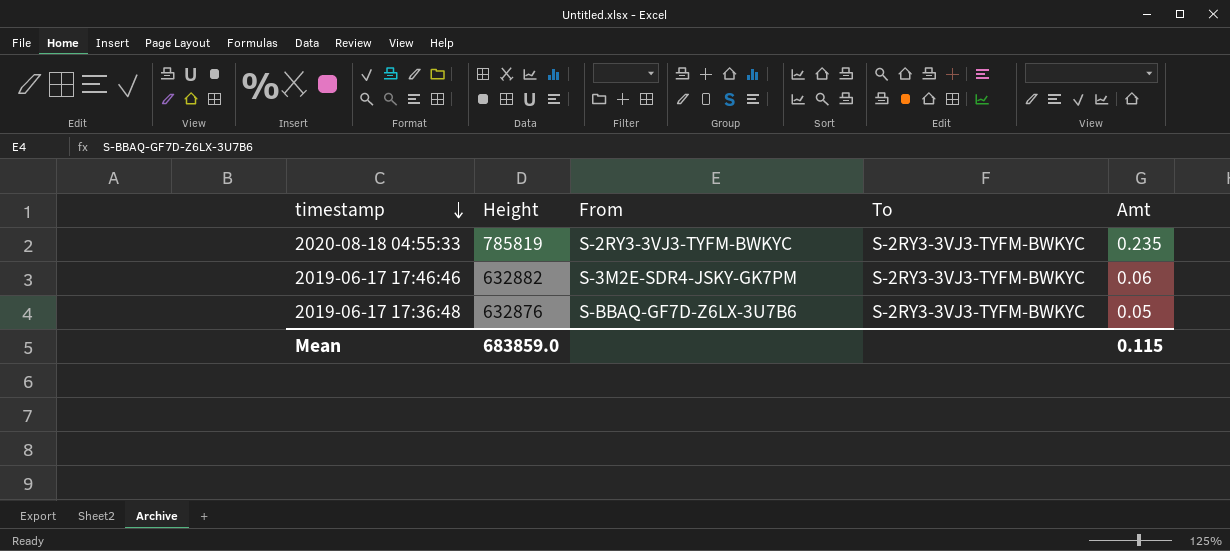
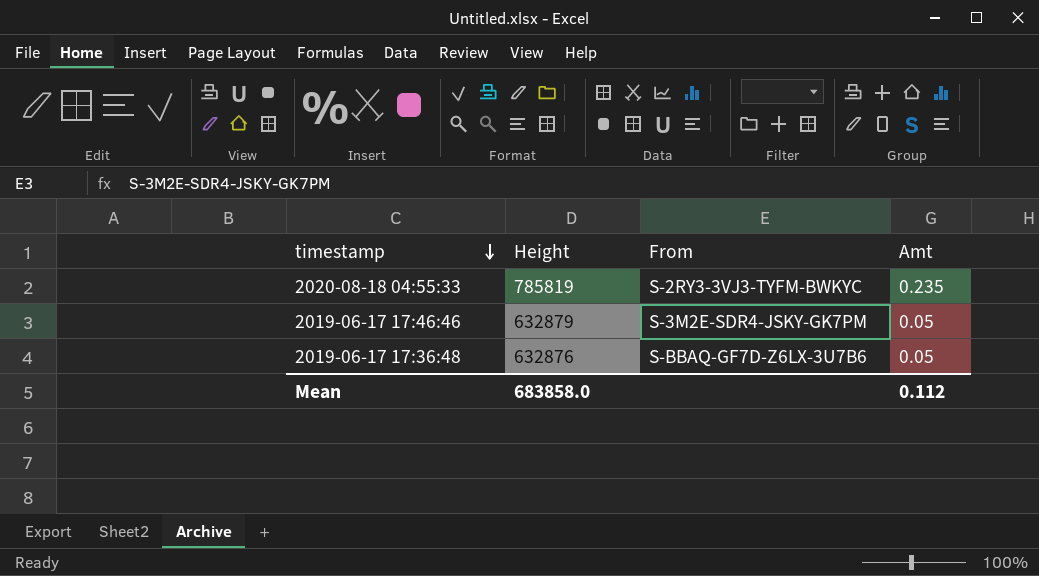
column To | position: 4 -> none
2019-06-17 17:46:46 | Height: 632882 -> 632879
2019-06-17 17:46:46 | Amt: 0.06 -> 0.05
Mean | Height: 683859.0 -> 683858.0
Mean | Amt: 0.115 -> 0.112

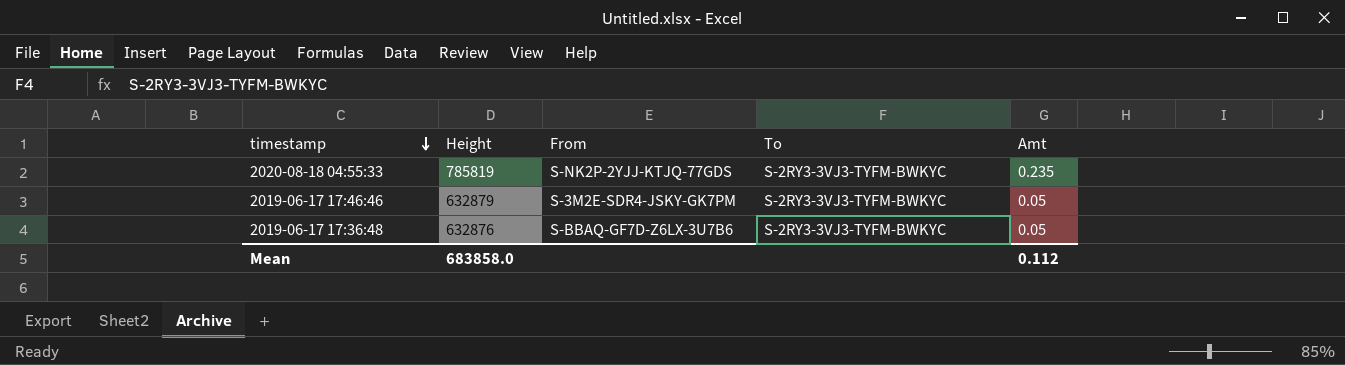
column To | position: none -> 4
2020-08-18 04:55:33 | From: S-2RY3-3VJ3-TYFM-BWKYC -> S-NK2P-2YJJ-KTJQ-77GDS

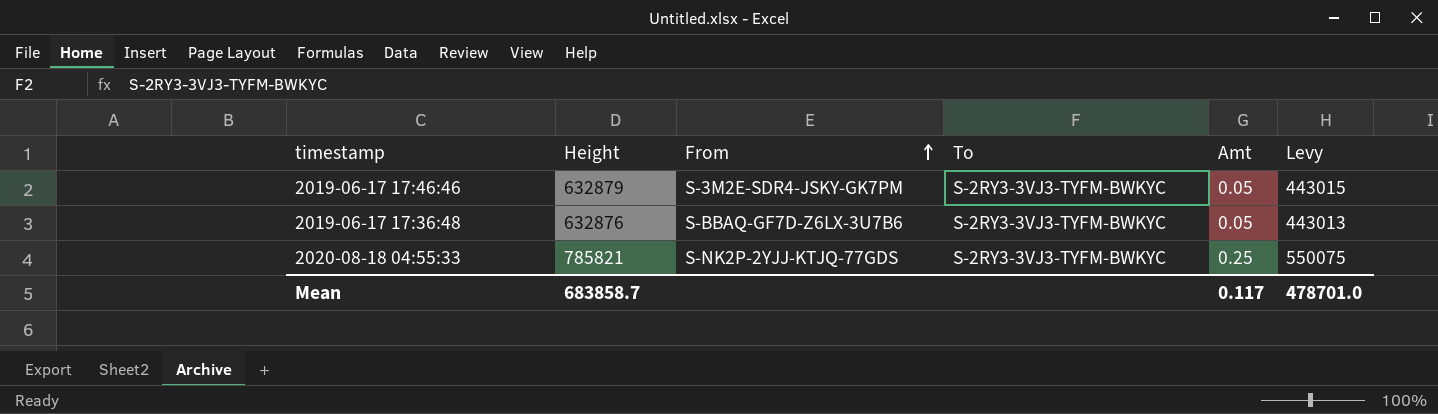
row order: timestamp descending -> From ascending
column Levy | formula: none -> [Height] * 0.7
2020-08-18 04:55:33 | Height: 785819 -> 785821
2020-08-18 04:55:33 | Amt: 0.235 -> 0.25
Mean | Height: 683858.0 -> 683858.7
Mean | Amt: 0.112 -> 0.117

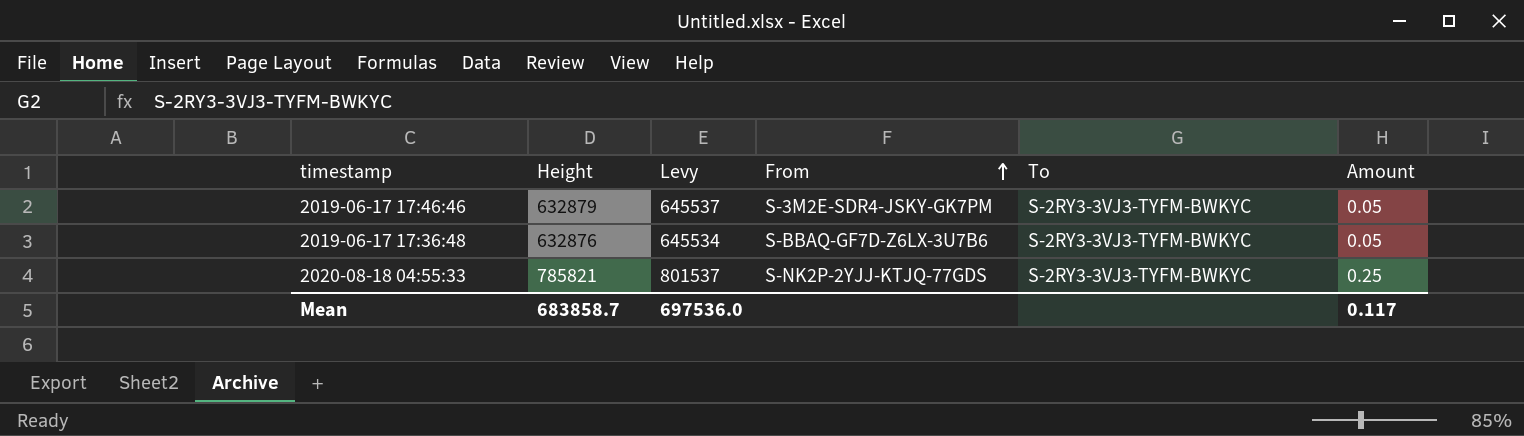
column Levy | formula: [Height] * 0.7 -> [Height] * 1.02
column Levy | position: 6 -> 3
column name: Amt -> Amount
Mean | Levy: 478701.0 -> 697536.0

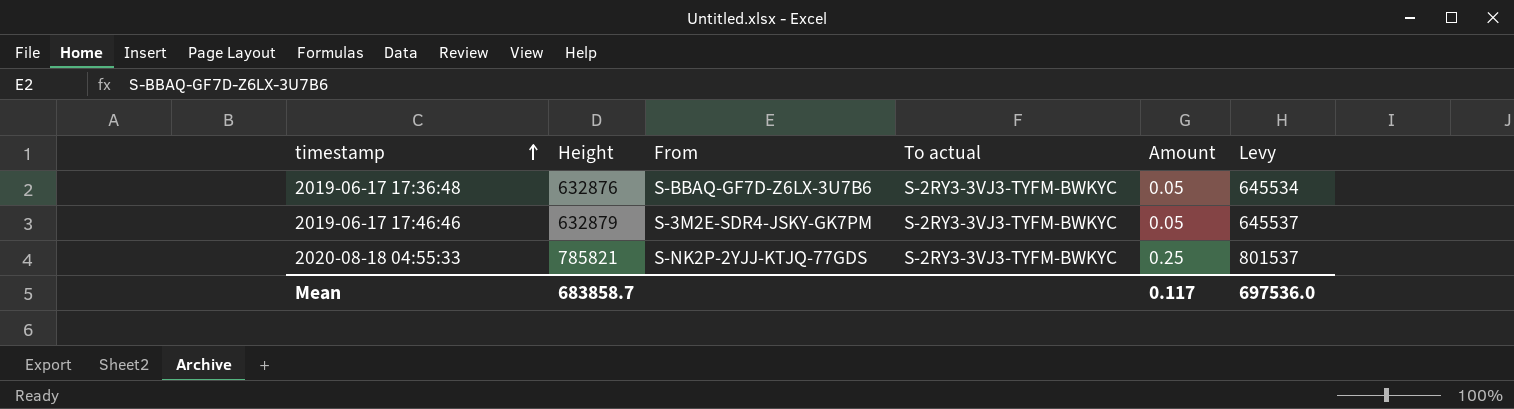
row order: From ascending -> timestamp ascending
column name: To -> To actual
column Levy | position: 3 -> 6

